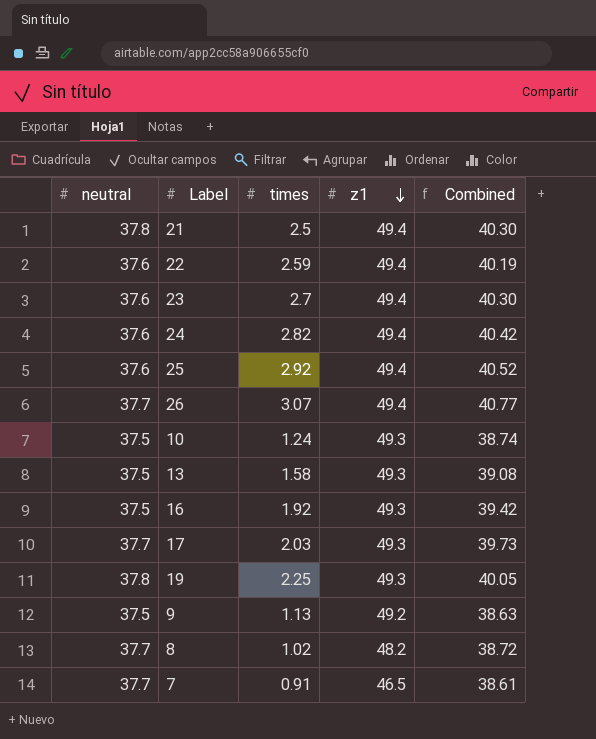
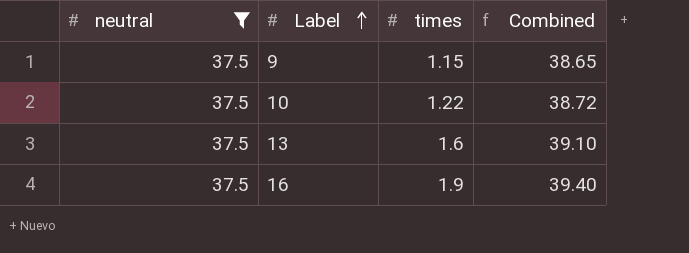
filter: none -> neutral = 37.5
row order: z1 descending -> Label ascending
column z1 | position: 4 -> none
9 | times: 1.13 -> 1.15
9 | Combined: 38.63 -> 38.65
10 | times: 1.24 -> 1.22
10 | Combined: 38.74 -> 38.72
13 | times: 1.58 -> 1.6
13 | Combined: 39.08 -> 39.10
16 | times: 1.92 -> 1.9
16 | Combined: 39.42 -> 39.40

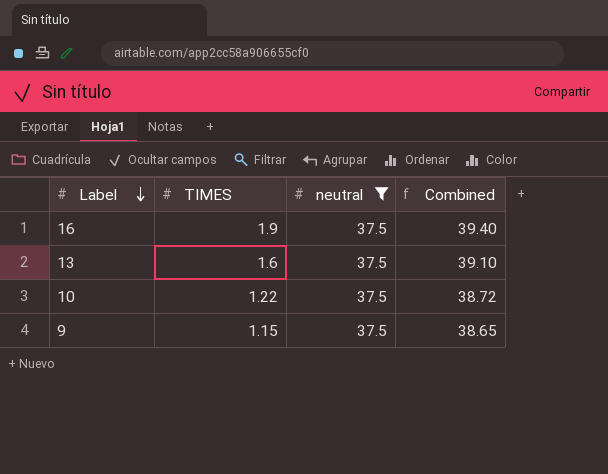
row order: Label ascending -> Label descending
column name: times -> TIMES
column neutral | position: 1 -> 3

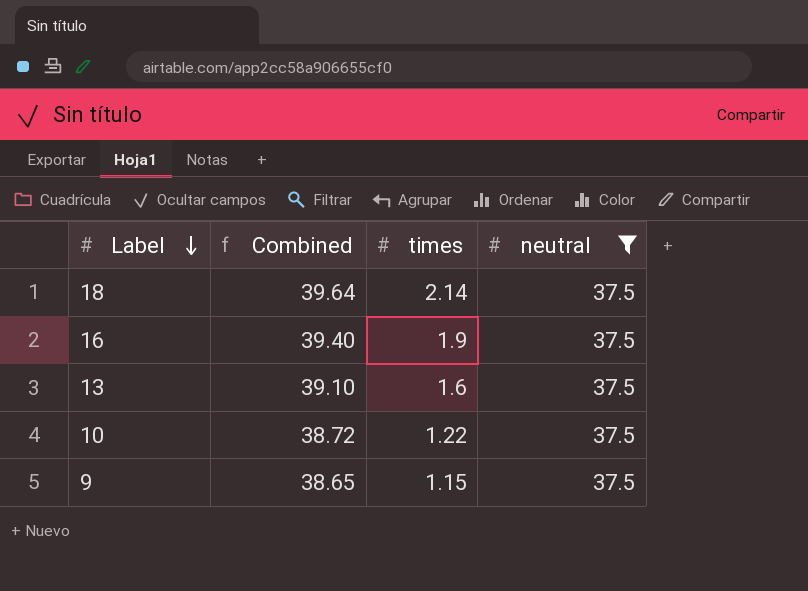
column Combined | position: 4 -> 2
column name: TIMES -> times
row 18: none -> 39.64 | 2.14 | 37.5

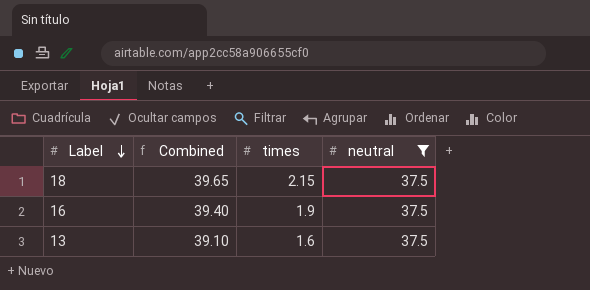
row 10: 38.72 | 1.22 | 37.5 -> none
row 9: 38.65 | 1.15 | 37.5 -> none
18 | Combined: 39.64 -> 39.65
18 | times: 2.14 -> 2.15

